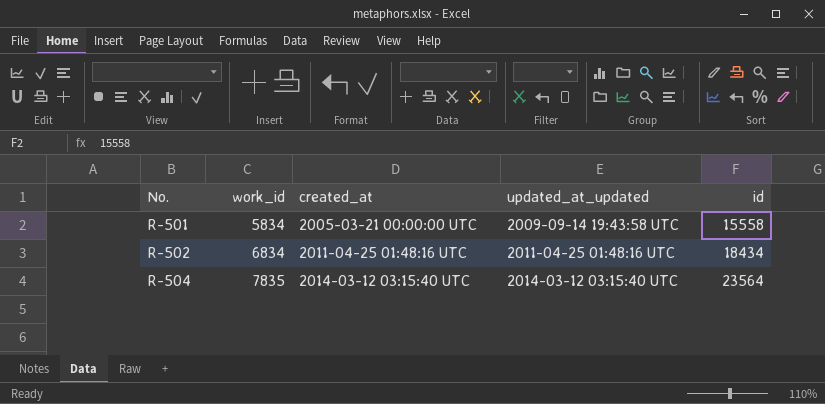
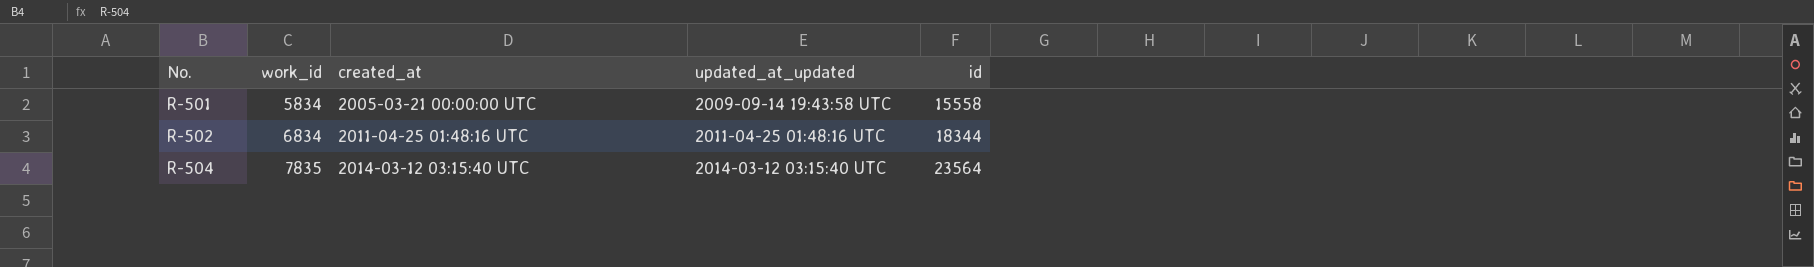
R-502 | id: 18434 -> 18344

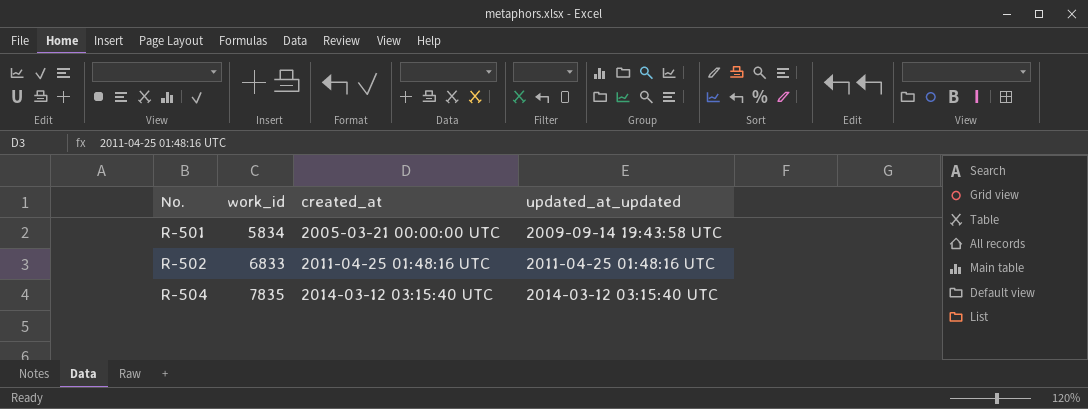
column id | position: 5 -> none
R-502 | work_id: 6834 -> 6833

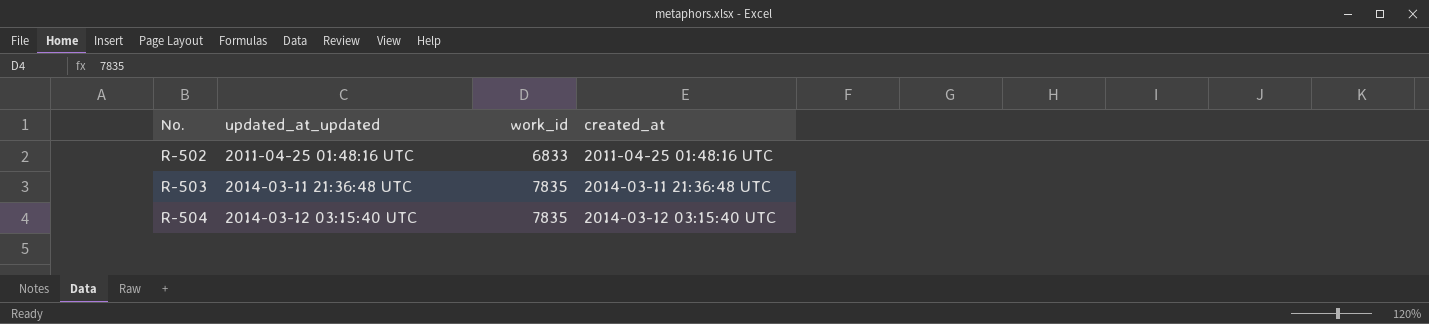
column updated_at_updated | position: 4 -> 2
row R-501: 5834 | 2005-03-21 00:00:00 UTC | 2009-09-14 19:43:58 UTC -> none
row R-503: none -> 2014-03-11 21:36:48 UTC | 7835 | 2014-03-11 21:36:48 UTC

